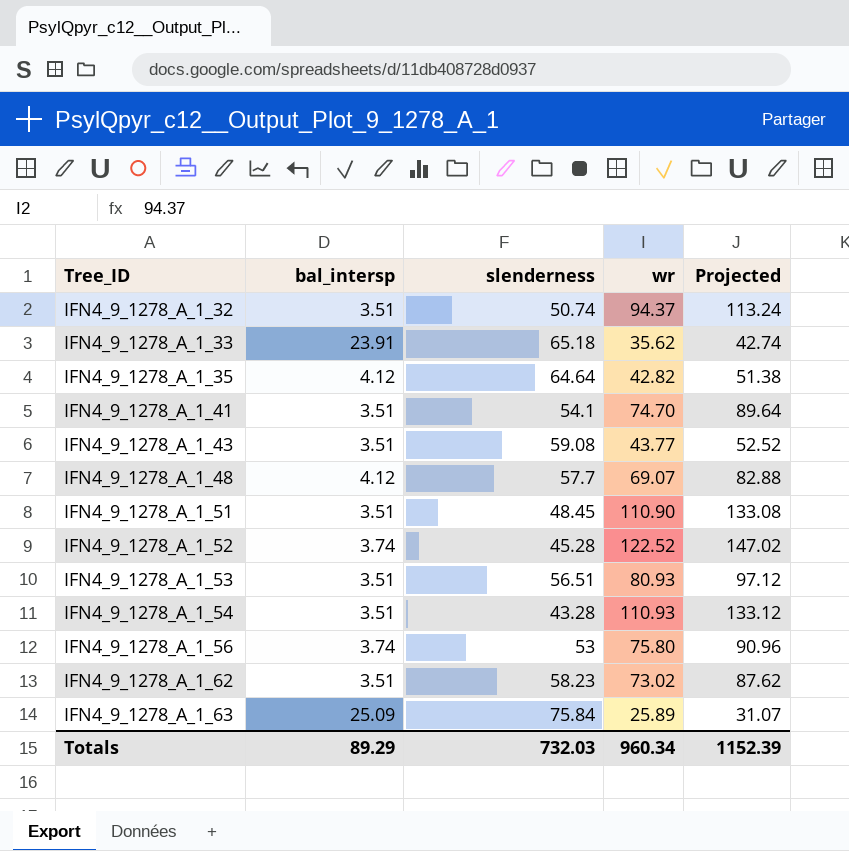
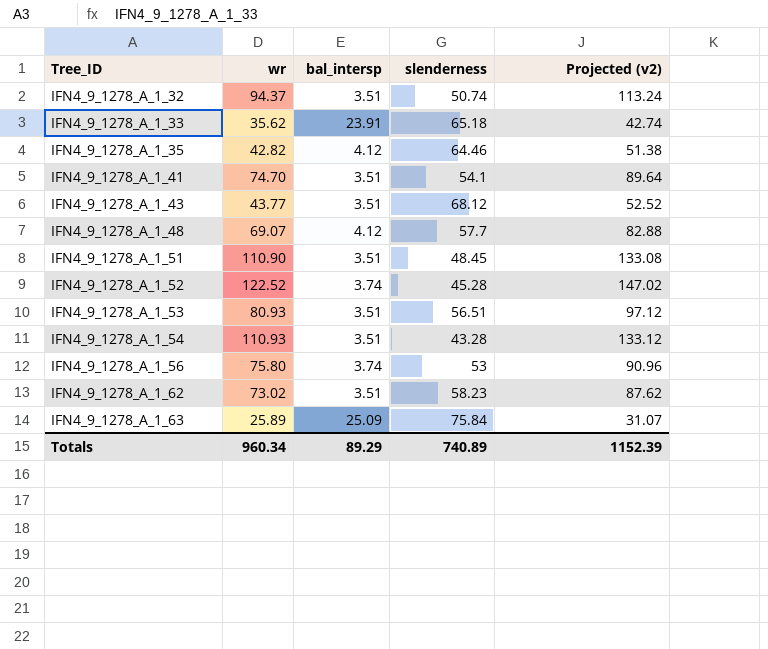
column wr | position: 4 -> 2
column name: Projected -> Projected (v2)
IFN4_9_1278_A_1_35 | slenderness: 64.64 -> 64.46
IFN4_9_1278_A_1_43 | slenderness: 59.08 -> 68.12
Totals | slenderness: 732.03 -> 740.89

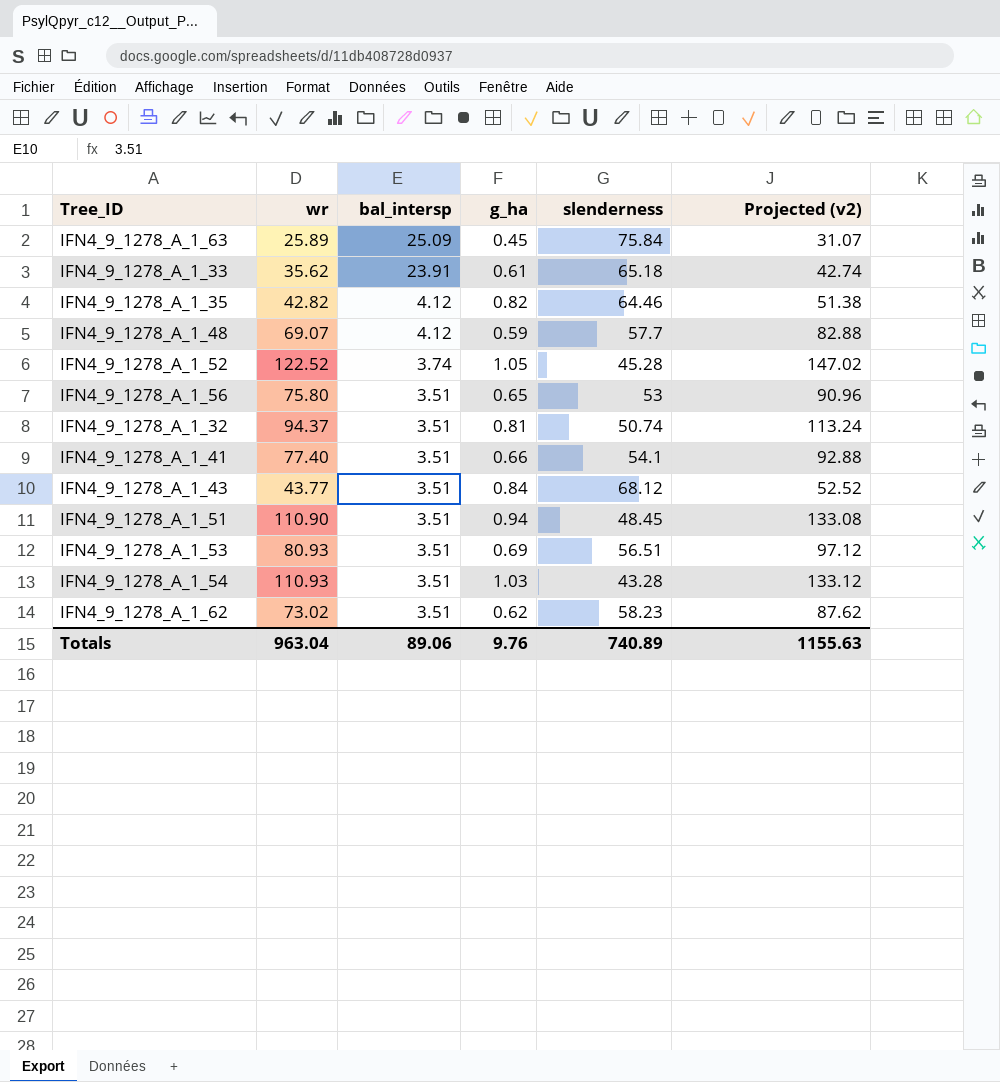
row order: Tree_ID ascending -> bal_intersp descending
column g_ha | position: none -> 4
IFN4_9_1278_A_1_56 | bal_intersp: 3.74 -> 3.51
IFN4_9_1278_A_1_41 | wr: 74.70 -> 77.40
IFN4_9_1278_A_1_41 | Projected (v2): 89.64 -> 92.88
Totals | wr: 960.34 -> 963.04
Totals | bal_intersp: 89.29 -> 89.06
Totals | Projected (v2): 1152.39 -> 1155.63

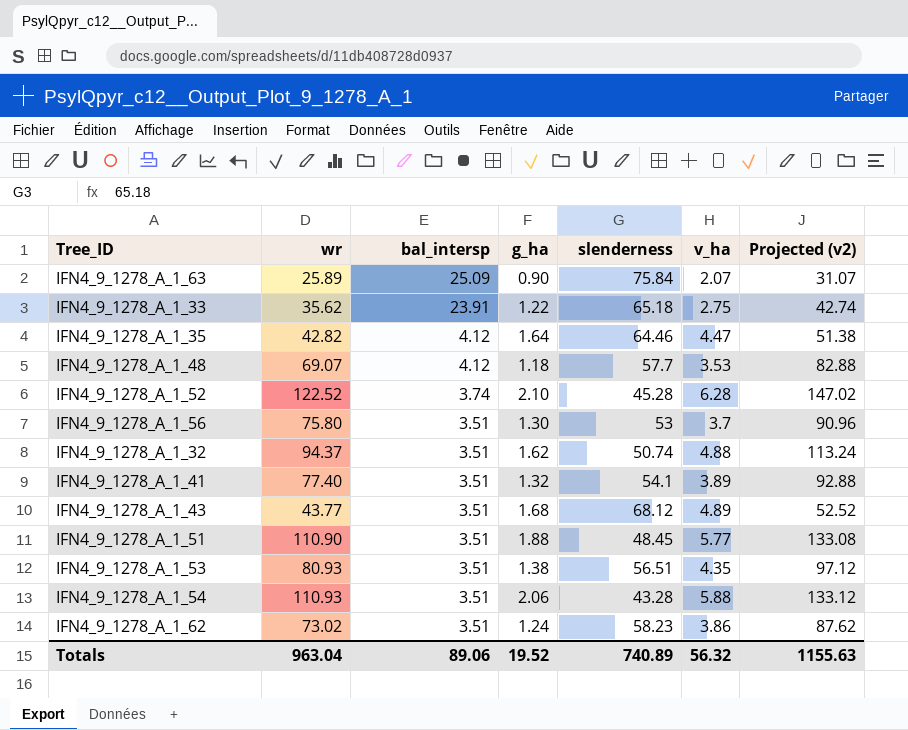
column v_ha | position: none -> 6
IFN4_9_1278_A_1_63 | g_ha: 0.45 -> 0.90
IFN4_9_1278_A_1_33 | g_ha: 0.61 -> 1.22
IFN4_9_1278_A_1_35 | g_ha: 0.82 -> 1.64
IFN4_9_1278_A_1_48 | g_ha: 0.59 -> 1.18
IFN4_9_1278_A_1_52 | g_ha: 1.05 -> 2.10
IFN4_9_1278_A_1_56 | g_ha: 0.65 -> 1.30
IFN4_9_1278_A_1_32 | g_ha: 0.81 -> 1.62
IFN4_9_1278_A_1_41 | g_ha: 0.66 -> 1.32
IFN4_9_1278_A_1_43 | g_ha: 0.84 -> 1.68
IFN4_9_1278_A_1_51 | g_ha: 0.94 -> 1.88
IFN4_9_1278_A_1_53 | g_ha: 0.69 -> 1.38
IFN4_9_1278_A_1_54 | g_ha: 1.03 -> 2.06
IFN4_9_1278_A_1_62 | g_ha: 0.62 -> 1.24
Totals | g_ha: 9.76 -> 19.52

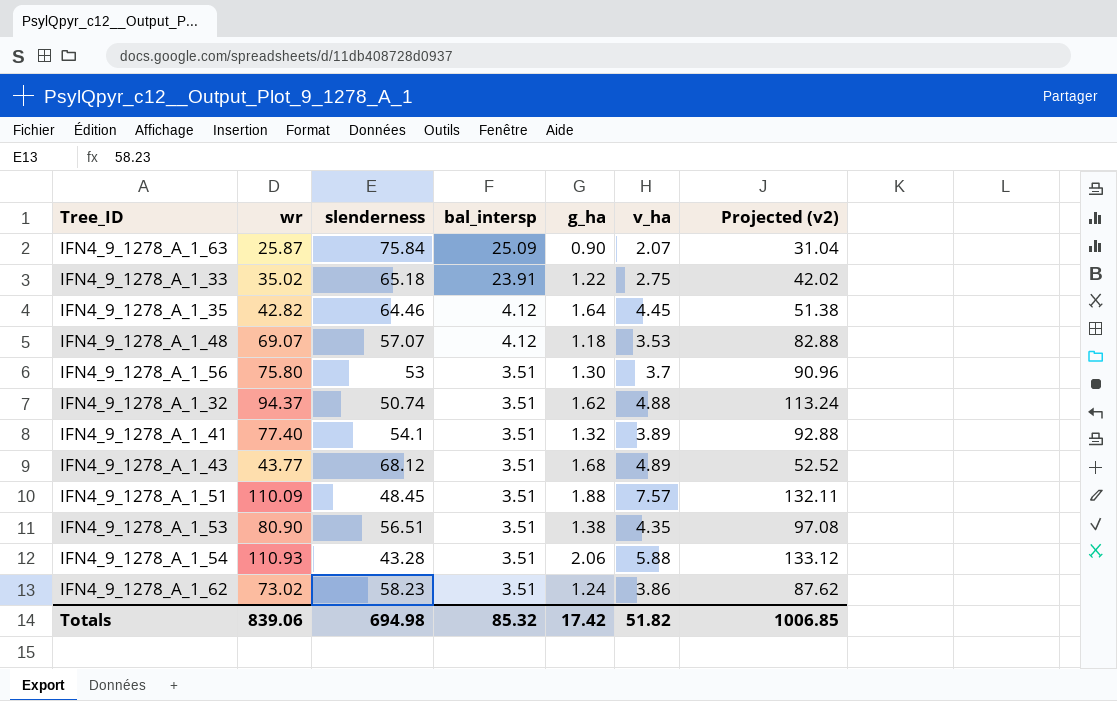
column slenderness | position: 5 -> 3
row IFN4_9_1278_A_1_52: 122.52 | 3.74 | 2.10 | 45.28 | 6.28 | 147.02 -> none
IFN4_9_1278_A_1_63 | wr: 25.89 -> 25.87
IFN4_9_1278_A_1_63 | Projected (v2): 31.07 -> 31.04
IFN4_9_1278_A_1_33 | wr: 35.62 -> 35.02
IFN4_9_1278_A_1_33 | Projected (v2): 42.74 -> 42.02
IFN4_9_1278_A_1_35 | v_ha: 4.47 -> 4.45
IFN4_9_1278_A_1_48 | slenderness: 57.7 -> 57.07
IFN4_9_1278_A_1_51 | wr: 110.90 -> 110.09
IFN4_9_1278_A_1_51 | v_ha: 5.77 -> 7.57
IFN4_9_1278_A_1_51 | Projected (v2): 133.08 -> 132.11
IFN4_9_1278_A_1_53 | wr: 80.93 -> 80.90
IFN4_9_1278_A_1_53 | Projected (v2): 97.12 -> 97.08
Totals | wr: 963.04 -> 839.06
Totals | slenderness: 740.89 -> 694.98
Totals | bal_intersp: 89.06 -> 85.32
Totals | g_ha: 19.52 -> 17.42
Totals | v_ha: 56.32 -> 51.82
Totals | Projected (v2): 1155.63 -> 1006.85

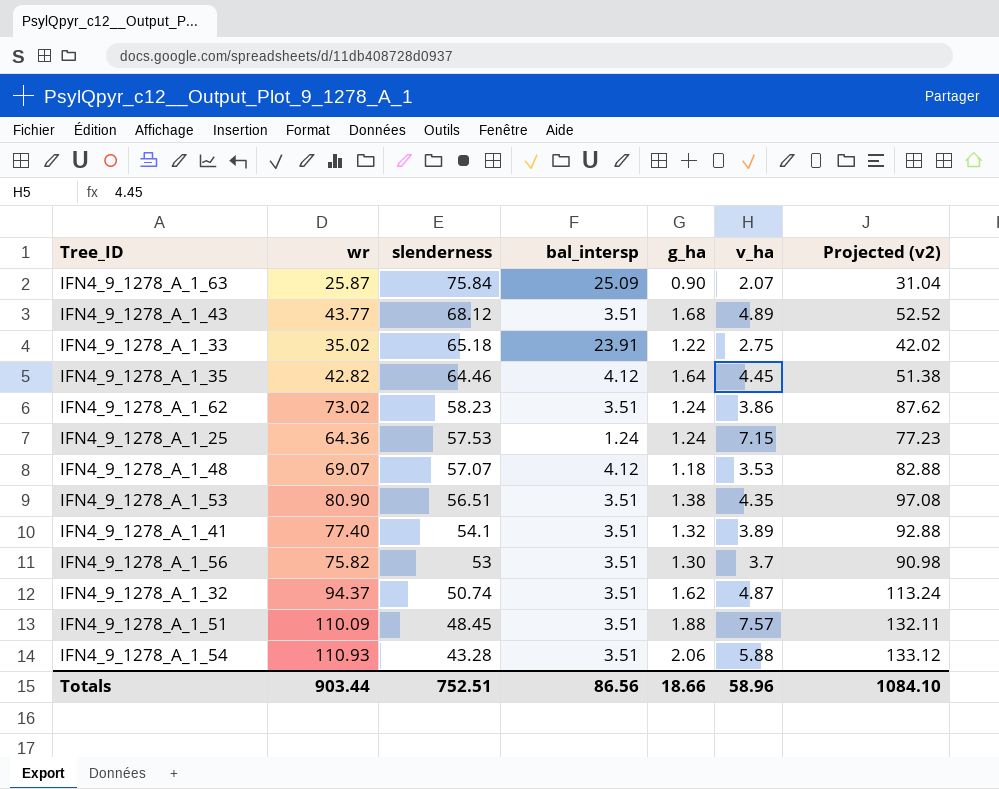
row order: bal_intersp descending -> slenderness descending
row IFN4_9_1278_A_1_25: none -> 64.36 | 57.53 | 1.24 | 1.24 | 7.15 | 77.23
IFN4_9_1278_A_1_56 | wr: 75.80 -> 75.82
IFN4_9_1278_A_1_56 | Projected (v2): 90.96 -> 90.98
IFN4_9_1278_A_1_32 | v_ha: 4.88 -> 4.87
Totals | wr: 839.06 -> 903.44
Totals | slenderness: 694.98 -> 752.51
Totals | bal_intersp: 85.32 -> 86.56
Totals | g_ha: 17.42 -> 18.66
Totals | v_ha: 51.82 -> 58.96
Totals | Projected (v2): 1006.85 -> 1084.10

